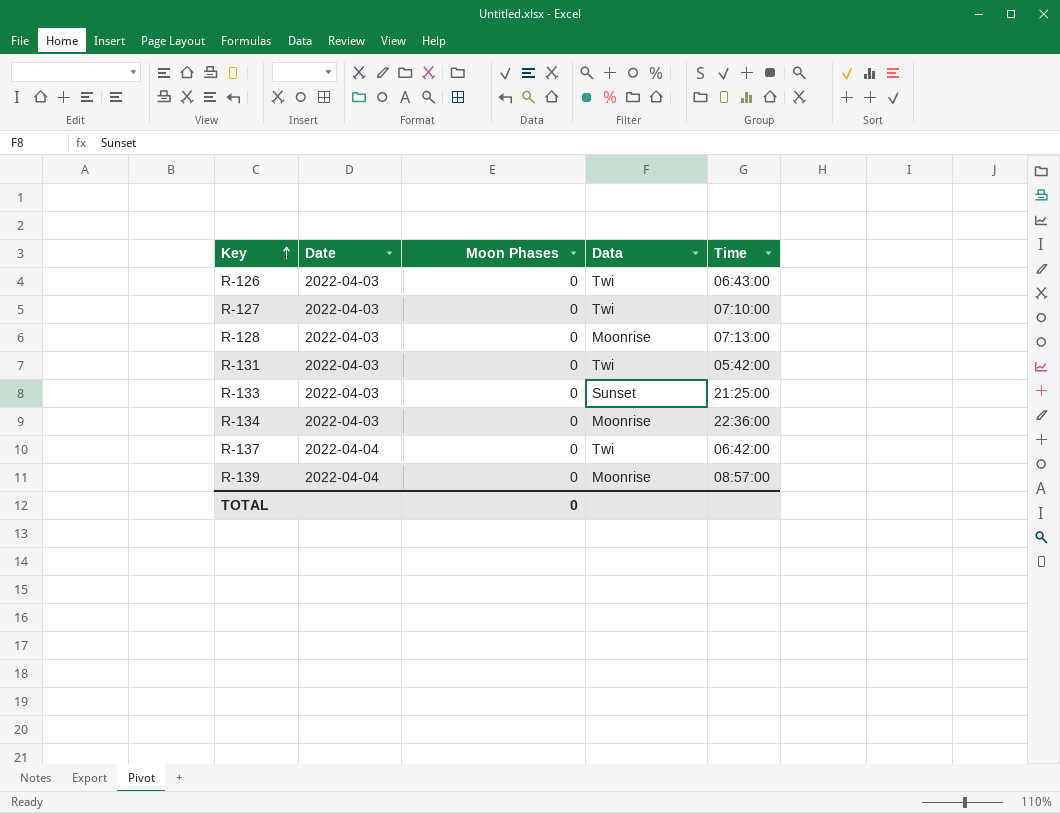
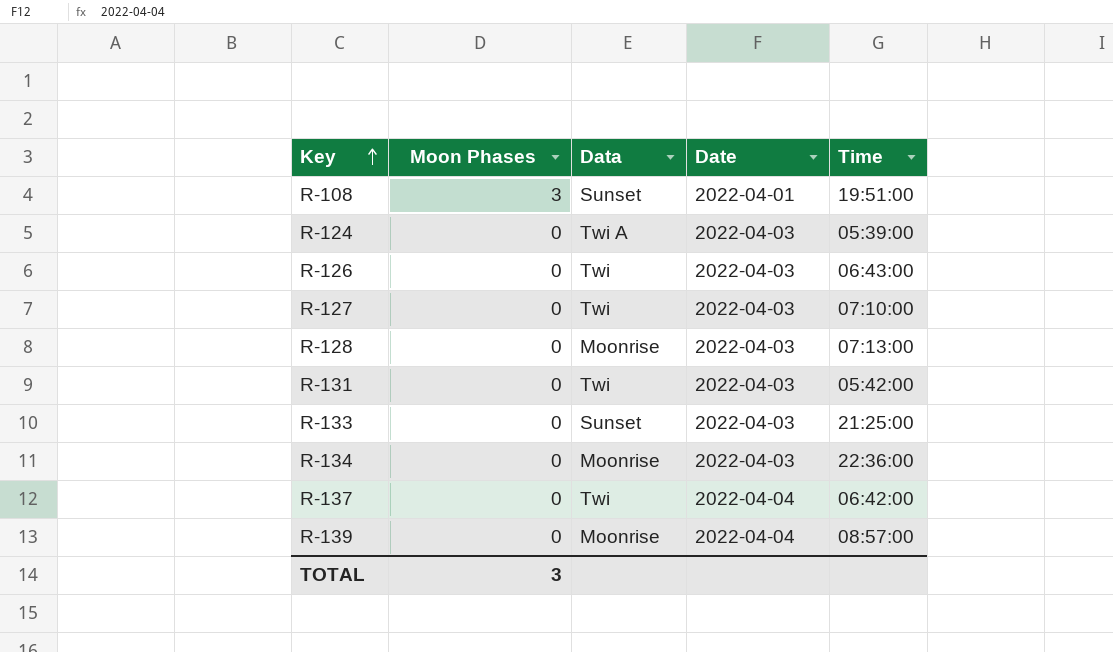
column Date | position: 2 -> 4
row R-108: none -> 3 | Sunset | 2022-04-01 | 19:51:00
row R-124: none -> 0 | Twi A | 2022-04-03 | 05:39:00
TOTAL | Moon Phases: 0 -> 3

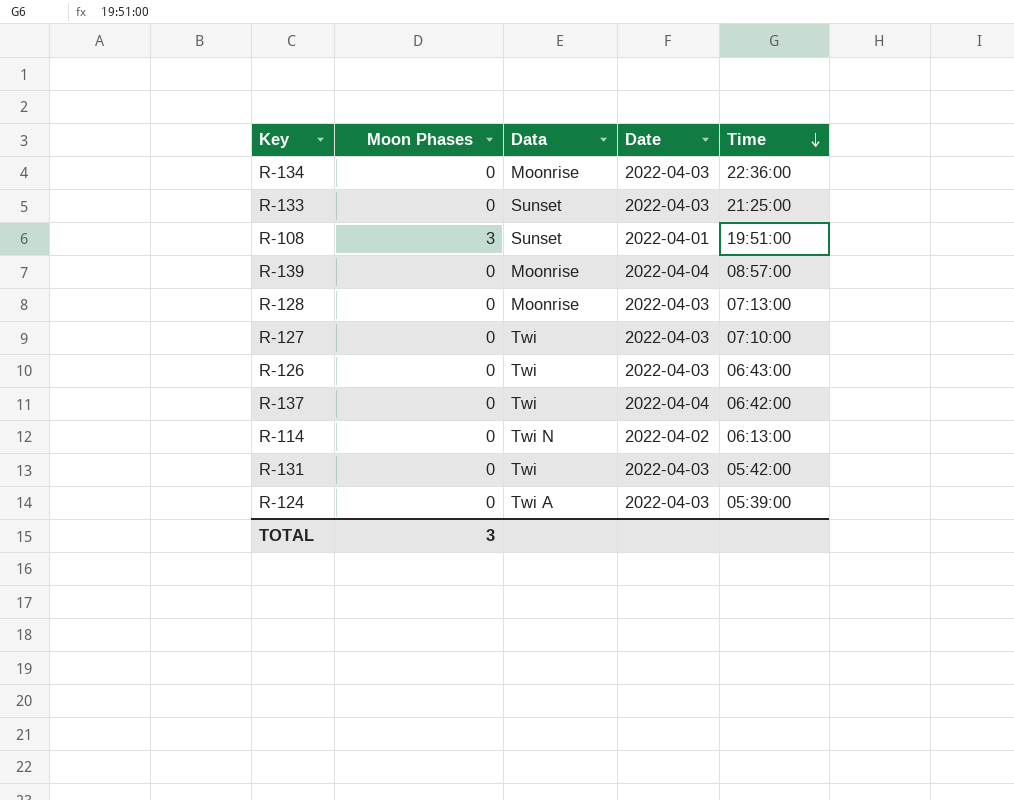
row order: Key ascending -> Time descending
row R-114: none -> 0 | Twi N | 2022-04-02 | 06:13:00

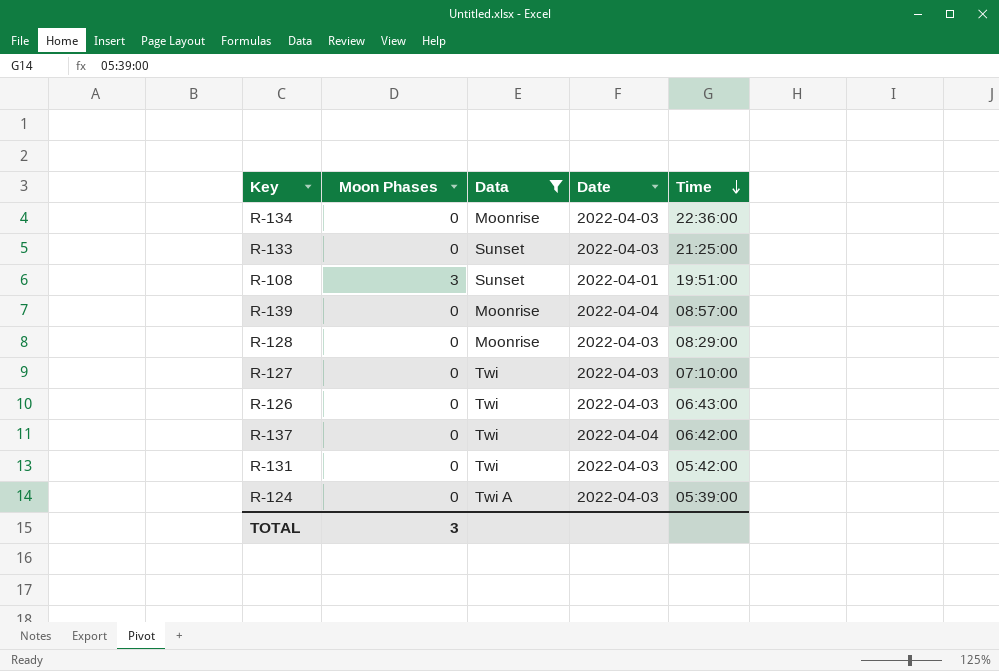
filter: none -> Data != Twi N
R-128 | Time: 07:13:00 -> 08:29:00

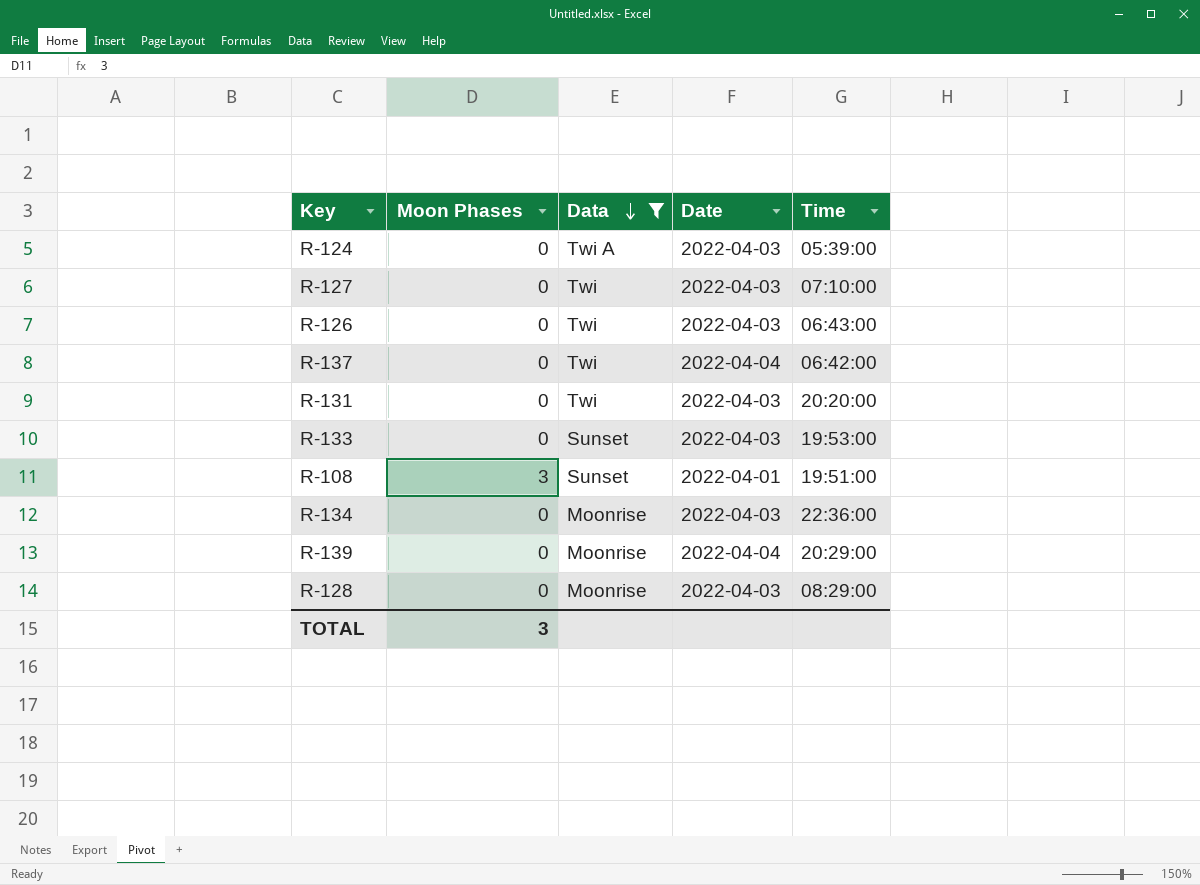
row order: Time descending -> Data descending
R-131 | Time: 05:42:00 -> 20:20:00
R-133 | Time: 21:25:00 -> 19:53:00
R-139 | Time: 08:57:00 -> 20:29:00

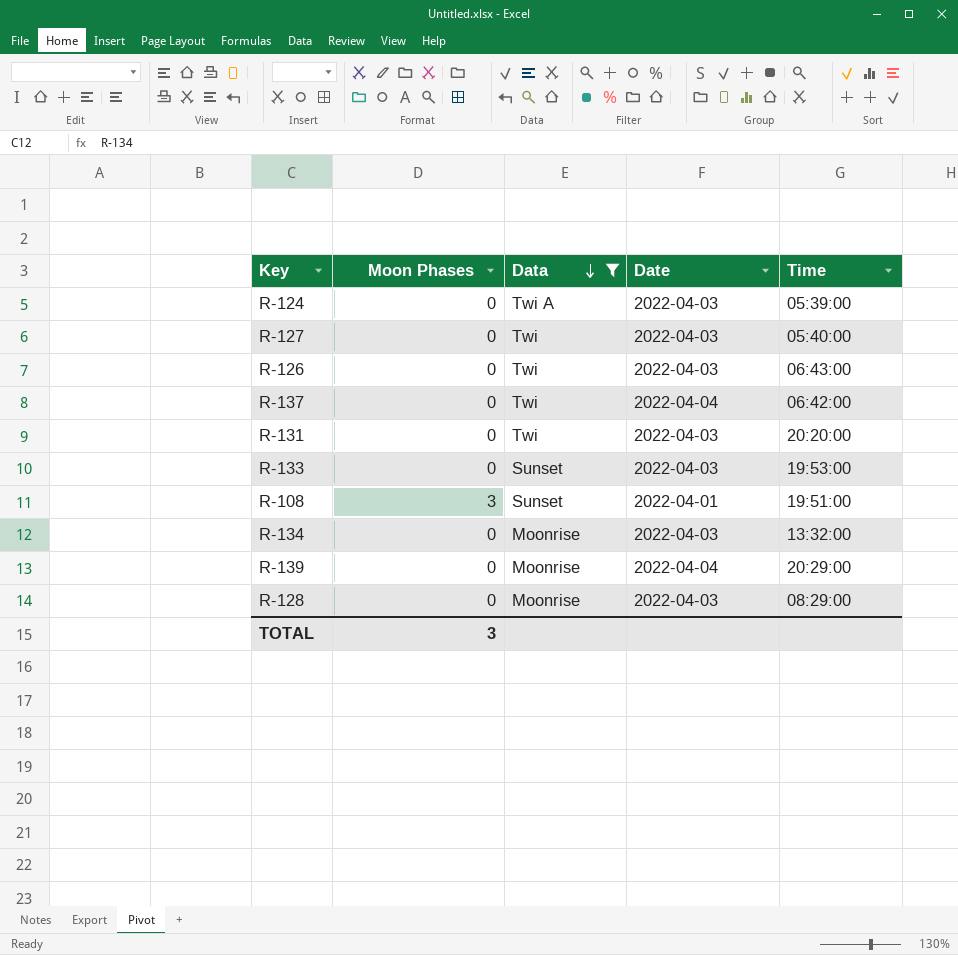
R-127 | Time: 07:10:00 -> 05:40:00
R-134 | Time: 22:36:00 -> 13:32:00

